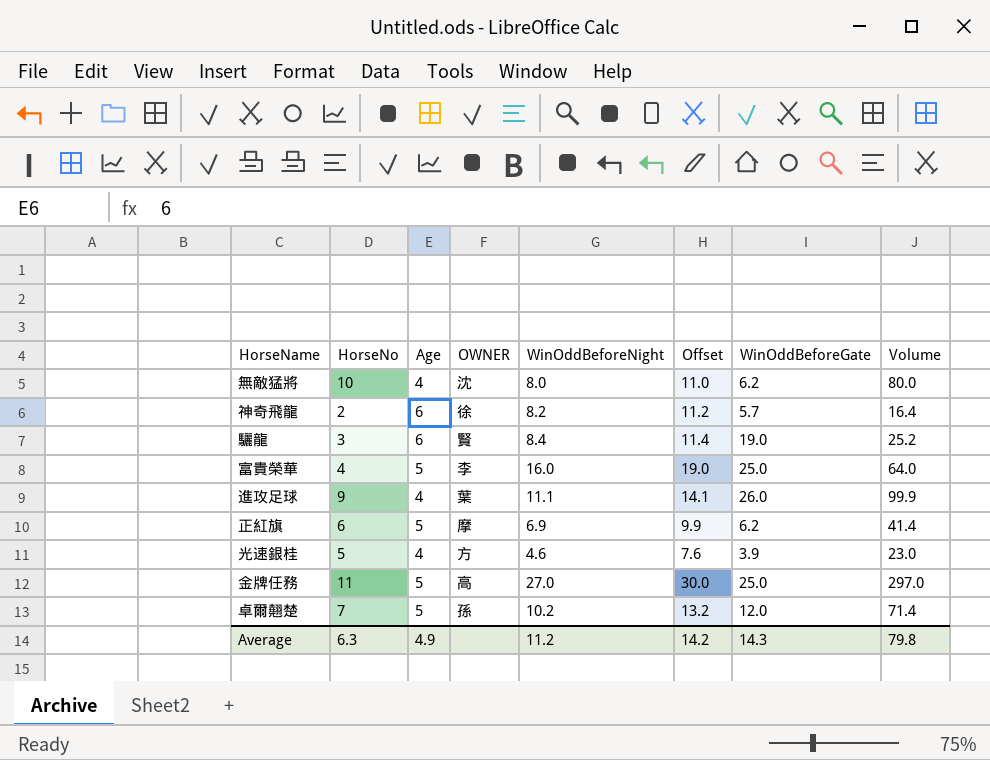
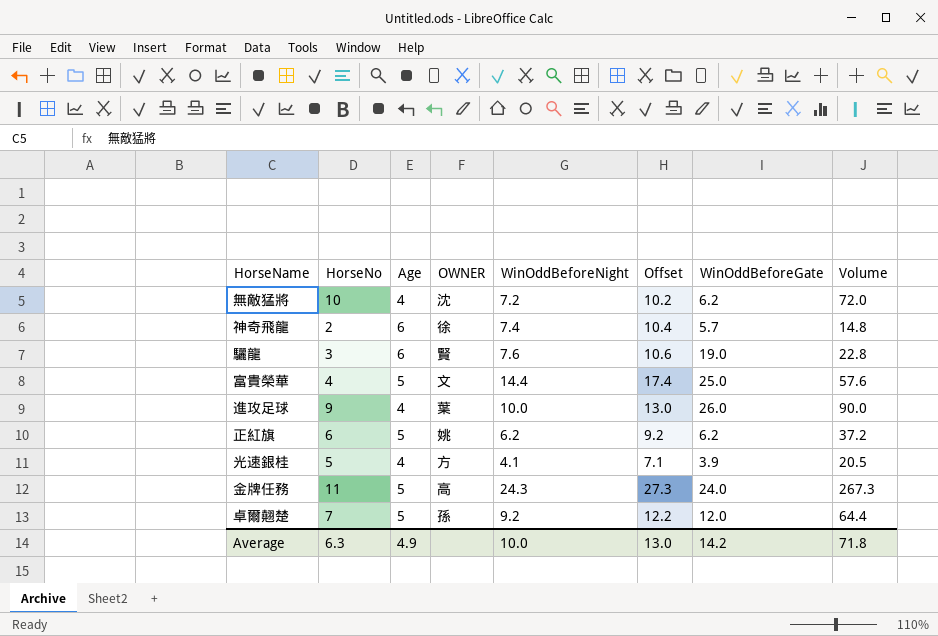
無敵猛將 | WinOddBeforeNight: 8.0 -> 7.2
無敵猛將 | Offset: 11.0 -> 10.2
無敵猛將 | Volume: 80.0 -> 72.0
神奇飛龍 | WinOddBeforeNight: 8.2 -> 7.4
神奇飛龍 | Offset: 11.2 -> 10.4
神奇飛龍 | Volume: 16.4 -> 14.8
驪龍 | WinOddBeforeNight: 8.4 -> 7.6
驪龍 | Offset: 11.4 -> 10.6
驪龍 | Volume: 25.2 -> 22.8
富貴榮華 | OWNER: 李 -> 文
富貴榮華 | WinOddBeforeNight: 16.0 -> 14.4
富貴榮華 | Offset: 19.0 -> 17.4
富貴榮華 | Volume: 64.0 -> 57.6
進攻足球 | WinOddBeforeNight: 11.1 -> 10.0
進攻足球 | Offset: 14.1 -> 13.0
進攻足球 | Volume: 99.9 -> 90.0
正紅旗 | OWNER: 摩 -> 姚
正紅旗 | WinOddBeforeNight: 6.9 -> 6.2
正紅旗 | Offset: 9.9 -> 9.2
正紅旗 | Volume: 41.4 -> 37.2
光速銀桂 | WinOddBeforeNight: 4.6 -> 4.1
光速銀桂 | Offset: 7.6 -> 7.1
光速銀桂 | Volume: 23.0 -> 20.5
金牌任務 | WinOddBeforeNight: 27.0 -> 24.3
金牌任務 | Offset: 30.0 -> 27.3
金牌任務 | WinOddBeforeGate: 25.0 -> 24.0
金牌任務 | Volume: 297.0 -> 267.3
卓爾翹楚 | WinOddBeforeNight: 10.2 -> 9.2
卓爾翹楚 | Offset: 13.2 -> 12.2
卓爾翹楚 | Volume: 71.4 -> 64.4
Average | WinOddBeforeNight: 11.2 -> 10.0
Average | Offset: 14.2 -> 13.0
Average | WinOddBeforeGate: 14.3 -> 14.2
Average | Volume: 79.8 -> 71.8

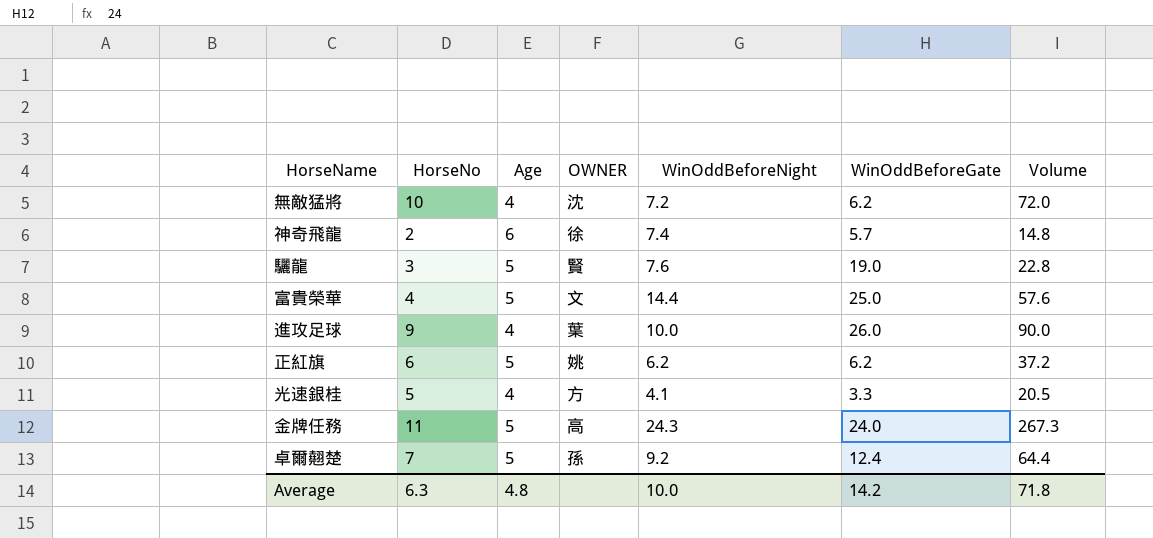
column Offset | formula: [WinOddBeforeNight] + 3 -> none
驪龍 | Age: 6 -> 5
光速銀桂 | WinOddBeforeGate: 3.9 -> 3.3
卓爾翹楚 | WinOddBeforeGate: 12.0 -> 12.4
Average | Age: 4.9 -> 4.8

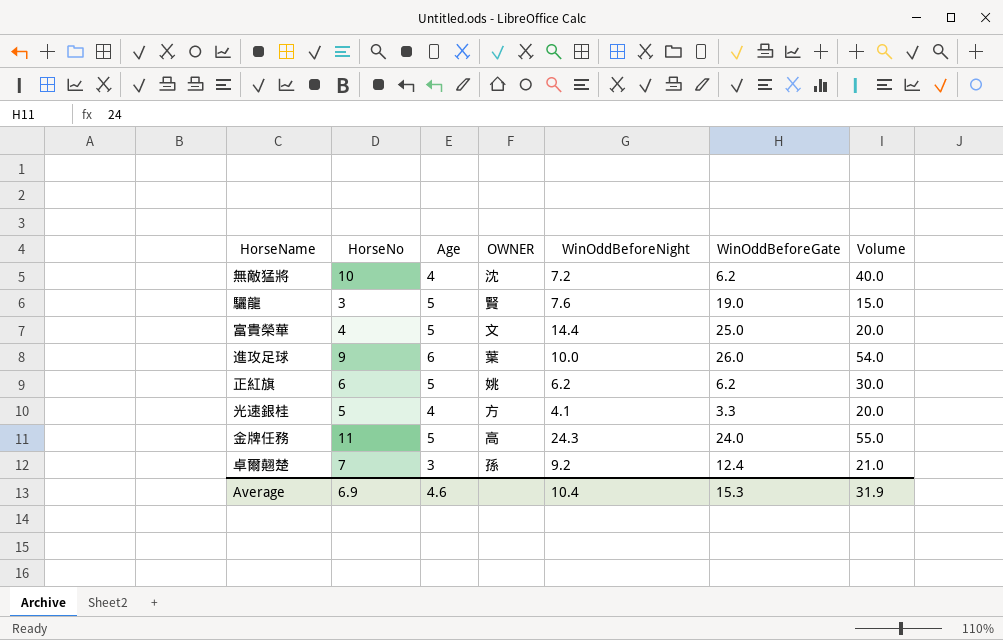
column Volume | formula: [HorseNo] * [WinOddBeforeNight] -> [HorseNo] * [Age]
row 神奇飛龍: 2 | 6 | 徐 | 7.4 | 5.7 | 14.8 -> none
進攻足球 | Age: 4 -> 6
卓爾翹楚 | Age: 5 -> 3
Average | HorseNo: 6.3 -> 6.9
Average | Age: 4.8 -> 4.6
Average | WinOddBeforeNight: 10.0 -> 10.4
Average | WinOddBeforeGate: 14.2 -> 15.3
Average | Volume: 71.8 -> 31.9

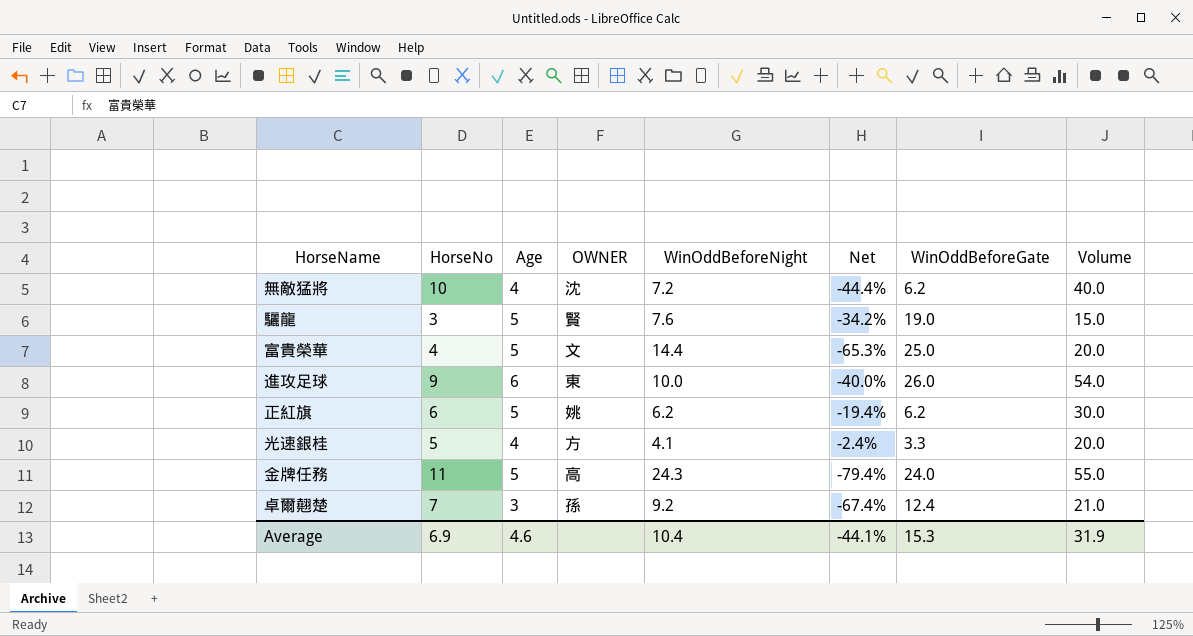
column Net | formula: none -> ([Age] - [WinOddBeforeNight]) / [WinOddBeforeNight]
進攻足球 | OWNER: 葉 -> 東

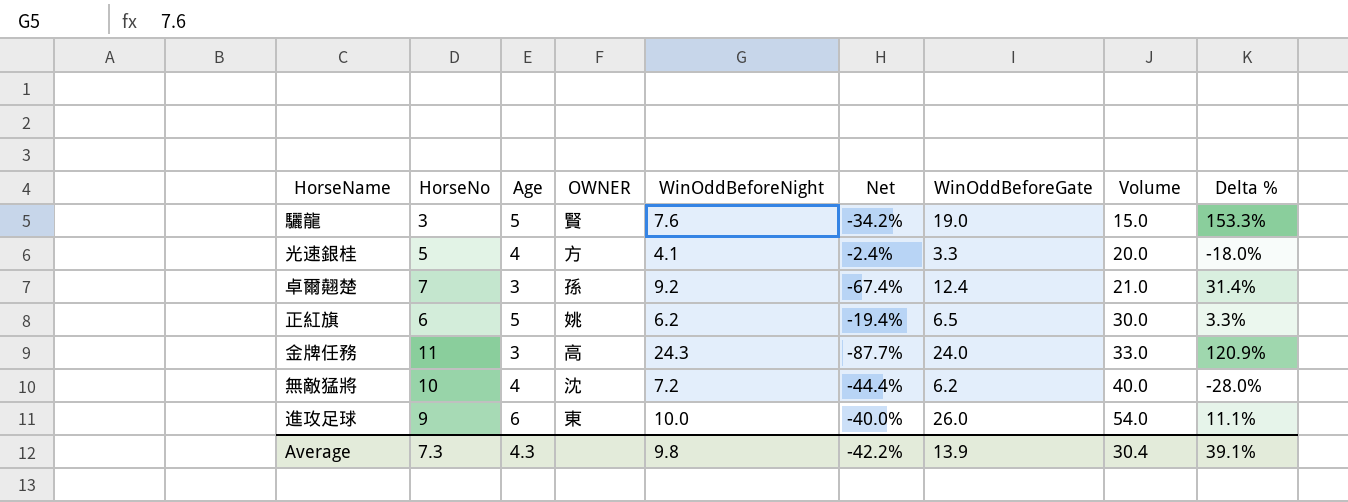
row order: none -> Volume ascending
column Delta % | formula: none -> ([WinOddBeforeNight] - [HorseNo]) / [HorseNo]
row 富貴榮華: 4 | 5 | 文 | 14.4 | -65.3% | 25.0 | 20.0 -> none
正紅旗 | WinOddBeforeGate: 6.2 -> 6.5
金牌任務 | Age: 5 -> 3
金牌任務 | Net: -79.4% -> -87.7%
金牌任務 | Volume: 55.0 -> 33.0
Average | HorseNo: 6.9 -> 7.3
Average | Age: 4.6 -> 4.3
Average | WinOddBeforeNight: 10.4 -> 9.8
Average | Net: -44.1% -> -42.2%
Average | WinOddBeforeGate: 15.3 -> 13.9
Average | Volume: 31.9 -> 30.4

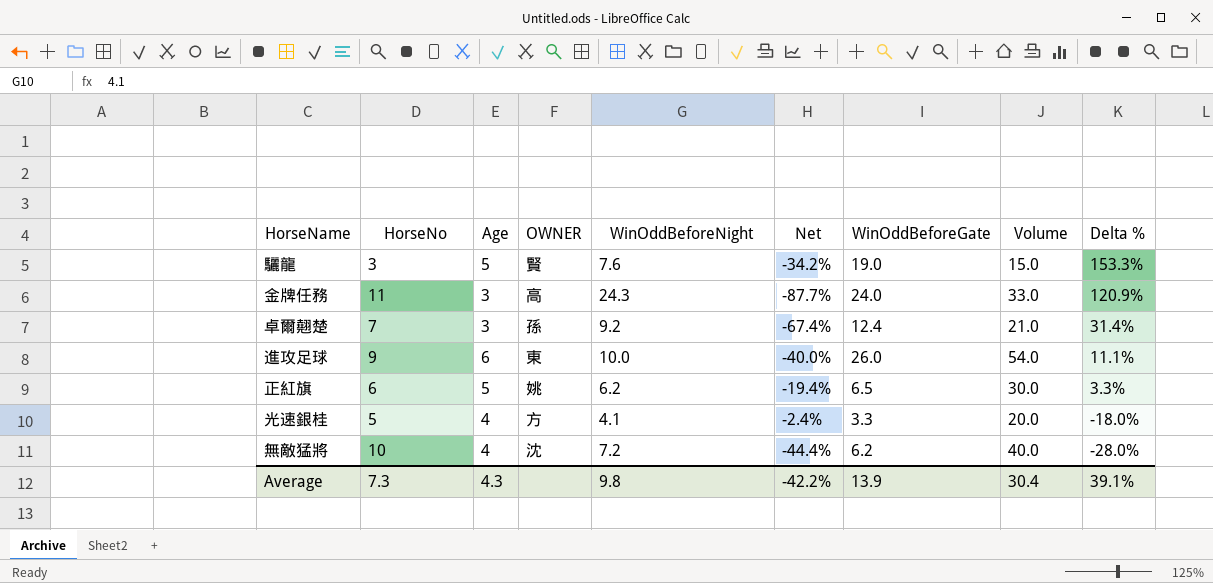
row order: Volume ascending -> Delta % descending

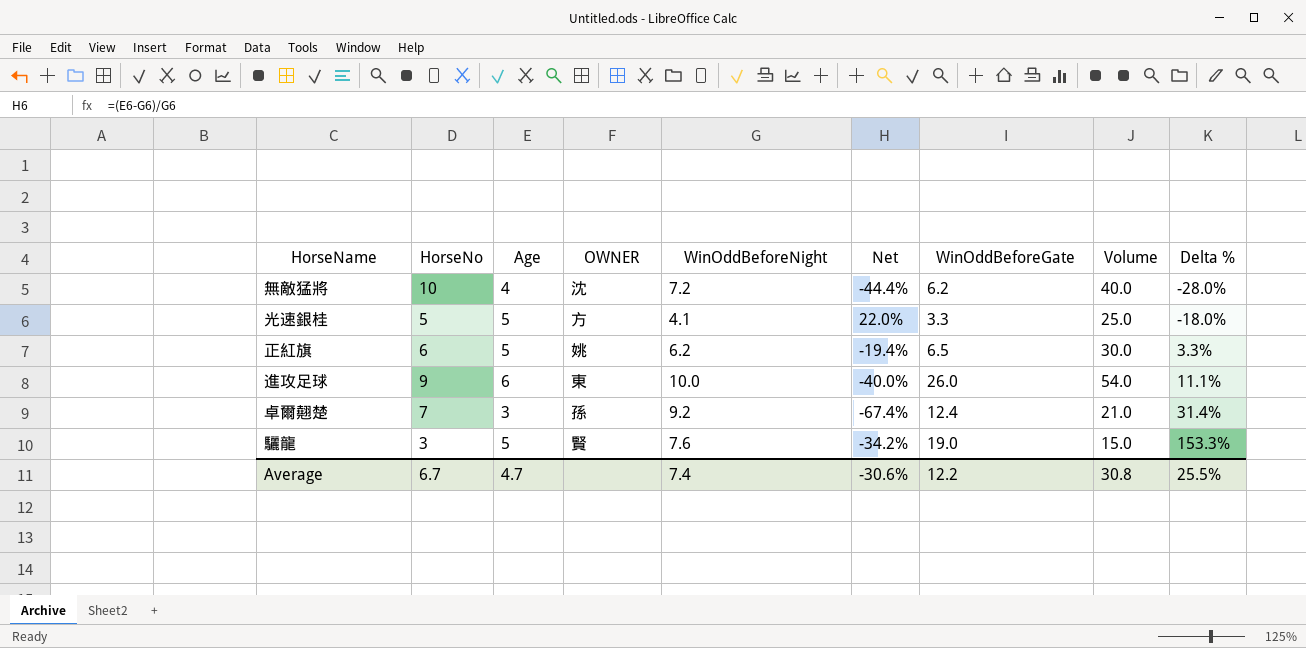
row order: Delta % descending -> Delta % ascending
row 金牌任務: 11 | 3 | 高 | 24.3 | -87.7% | 24.0 | 33.0 | 120.9% -> none
光速銀桂 | Age: 4 -> 5
光速銀桂 | Net: -2.4% -> 22.0%
光速銀桂 | Volume: 20.0 -> 25.0
Average | HorseNo: 7.3 -> 6.7
Average | Age: 4.3 -> 4.7
Average | WinOddBeforeNight: 9.8 -> 7.4
Average | Net: -42.2% -> -30.6%
Average | WinOddBeforeGate: 13.9 -> 12.2
Average | Volume: 30.4 -> 30.8
Average | Delta %: 39.1% -> 25.5%

